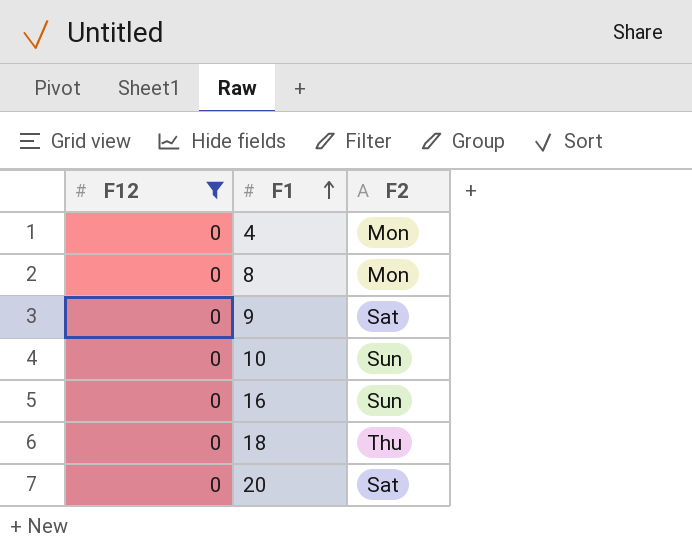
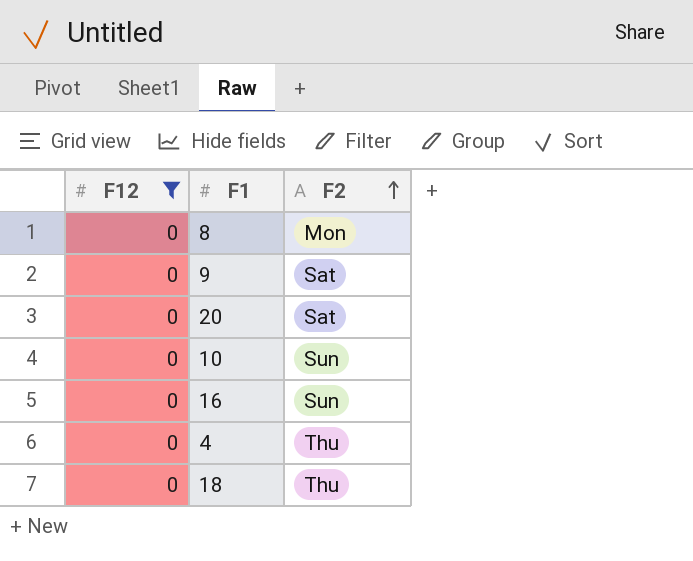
row order: F1 ascending -> F2 ascending
4 | F2: Mon -> Thu

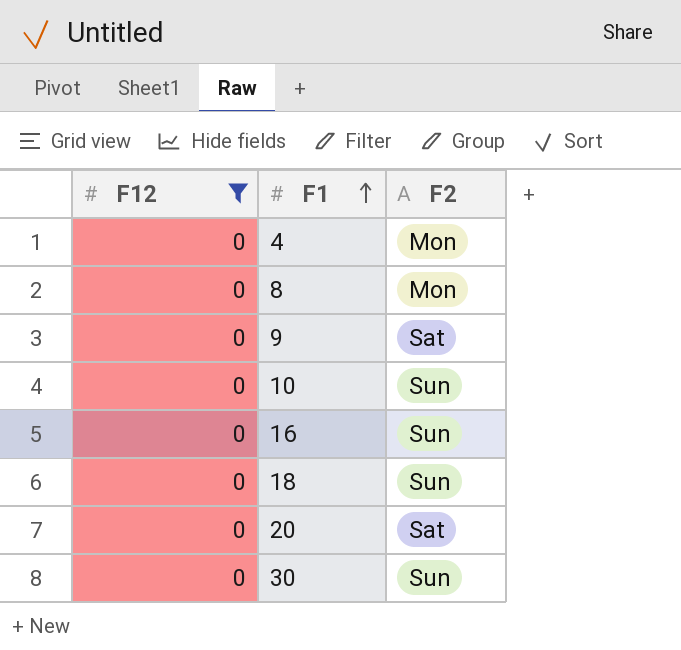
row order: F2 ascending -> F1 ascending
4 | F2: Thu -> Mon
18 | F2: Thu -> Sun
row 30: none -> 0 | Sun

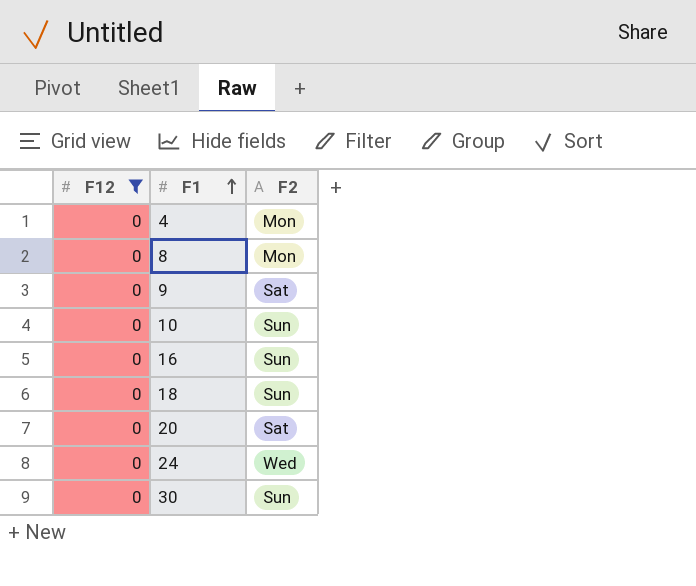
row 24: none -> 0 | Wed

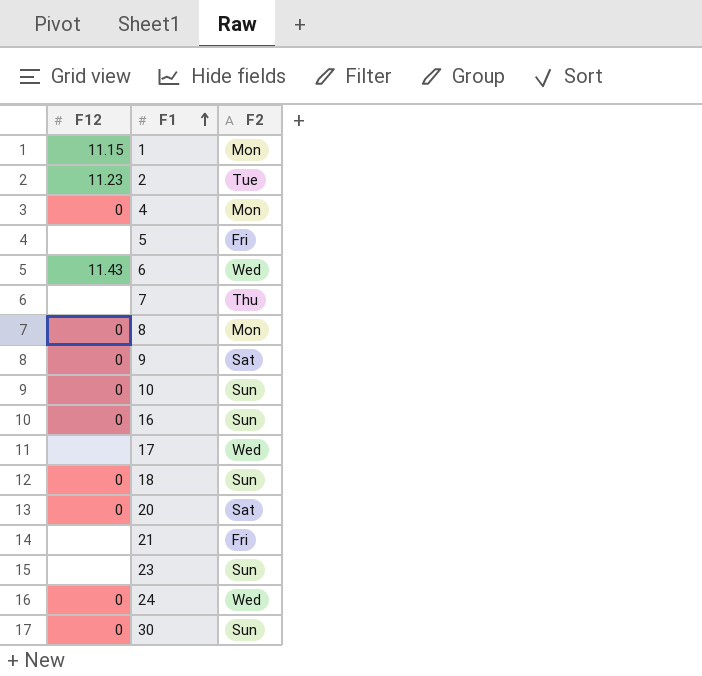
filter: F12 = 0 -> none

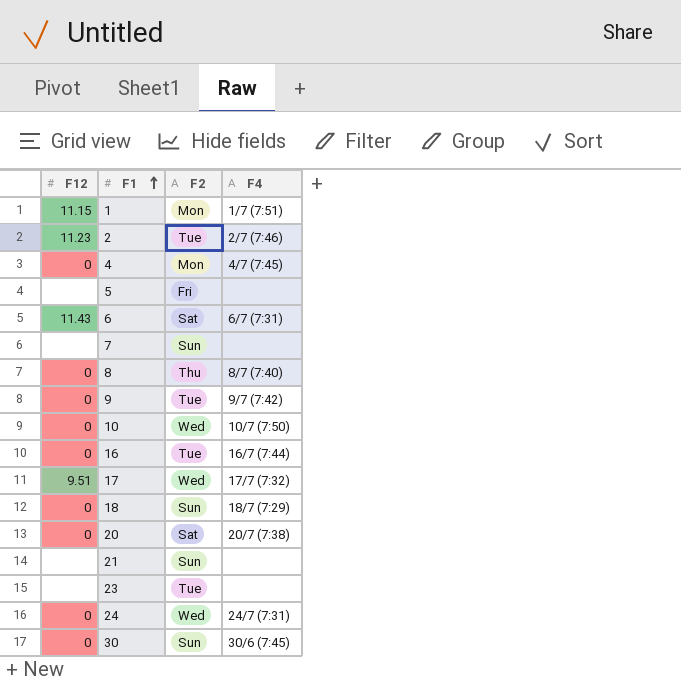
column F4 | position: none -> 4
6 | F2: Wed -> Sat
7 | F2: Thu -> Sun
8 | F2: Mon -> Thu
9 | F2: Sat -> Tue
10 | F2: Sun -> Wed
16 | F2: Sun -> Tue
17 | F12: none -> 9.51
21 | F2: Fri -> Sun
23 | F2: Sun -> Tue

